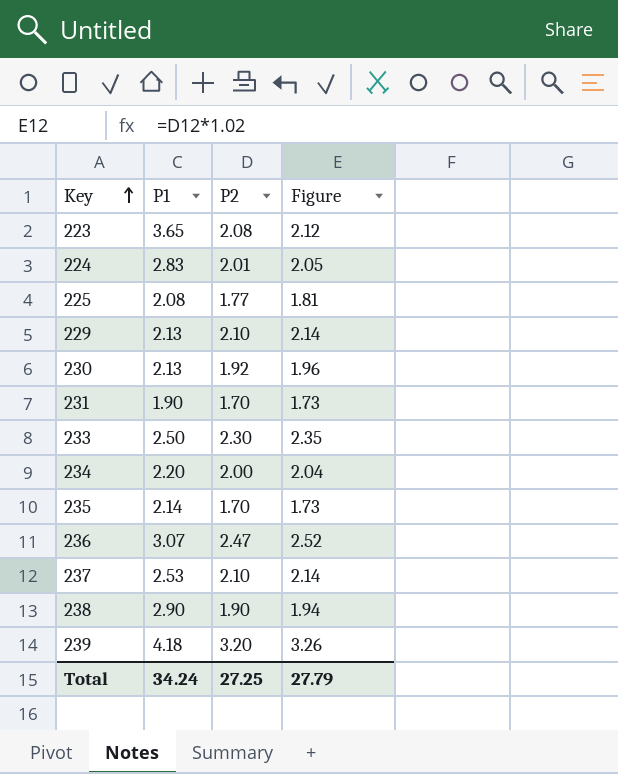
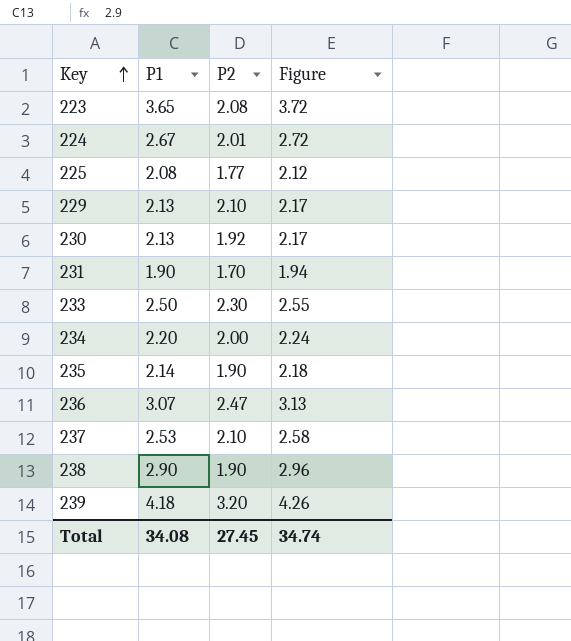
column Figure | formula: [P2] * 1.02 -> [P1] * 1.02
224 | P1: 2.83 -> 2.67
235 | P2: 1.70 -> 1.90
Total | P1: 34.24 -> 34.08
Total | P2: 27.25 -> 27.45
Total | Figure: 27.79 -> 34.74

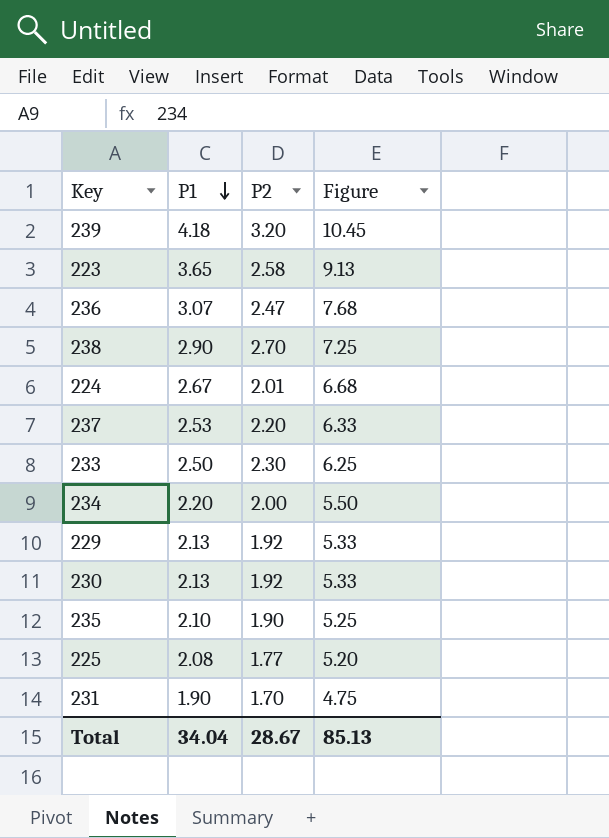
row order: Key ascending -> P1 descending
column Figure | formula: [P1] * 1.02 -> [P1] * 2.5
223 | P2: 2.08 -> 2.58
238 | P2: 1.90 -> 2.70
237 | P2: 2.10 -> 2.20
229 | P2: 2.10 -> 1.92
235 | P1: 2.14 -> 2.10
Total | P1: 34.08 -> 34.04
Total | P2: 27.45 -> 28.67
Total | Figure: 34.74 -> 85.13

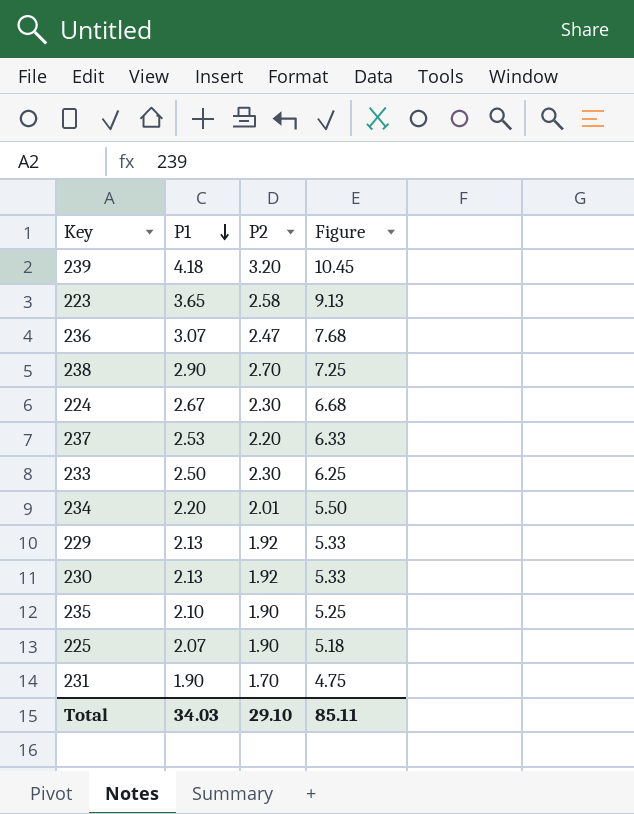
224 | P2: 2.01 -> 2.30
234 | P2: 2.00 -> 2.01
225 | P1: 2.08 -> 2.07
225 | P2: 1.77 -> 1.90
225 | Figure: 5.20 -> 5.18
Total | P1: 34.04 -> 34.03
Total | P2: 28.67 -> 29.10
Total | Figure: 85.13 -> 85.11

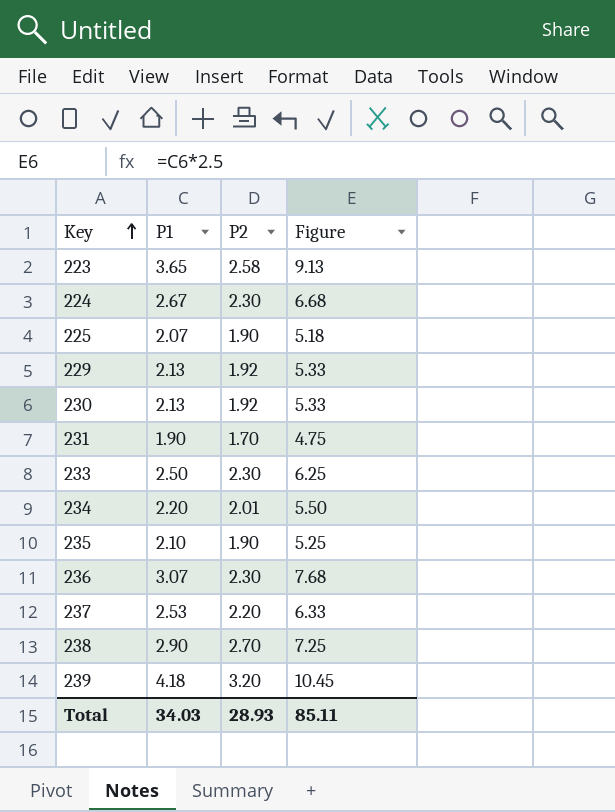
row order: P1 descending -> Key ascending
236 | P2: 2.47 -> 2.30
Total | P2: 29.10 -> 28.93

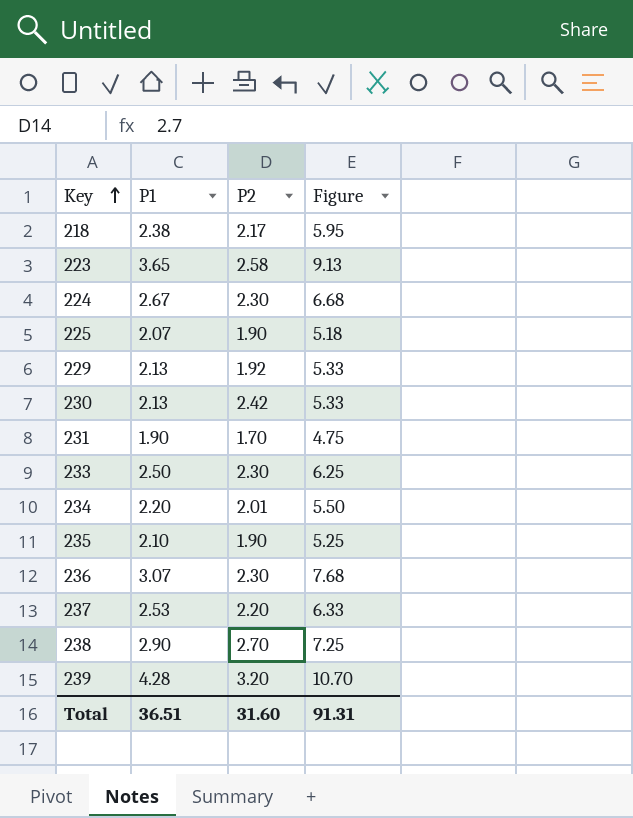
row 218: none -> 2.38 | 2.17 | 5.95
230 | P2: 1.92 -> 2.42
239 | P1: 4.18 -> 4.28
239 | Figure: 10.45 -> 10.70
Total | P1: 34.03 -> 36.51
Total | P2: 28.93 -> 31.60
Total | Figure: 85.11 -> 91.31

